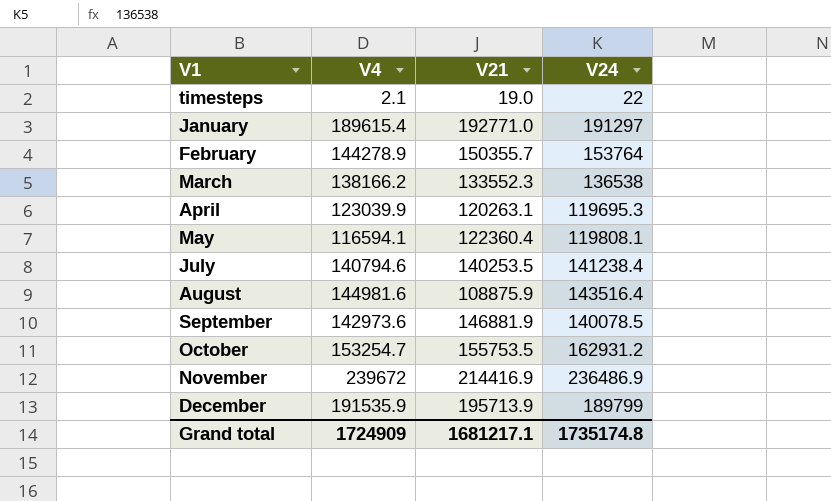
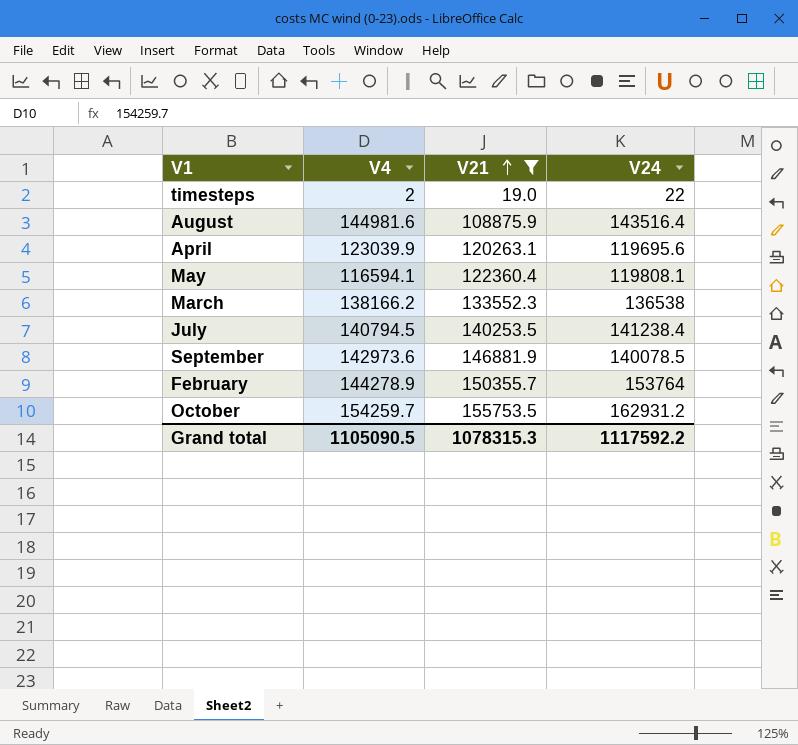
filter: none -> V21 <= 155753.5
row order: none -> V21 ascending
timesteps | V4: 2.1 -> 2
April | V24: 119695.3 -> 119695.6
July | V4: 140794.6 -> 140794.5
October | V4: 153254.7 -> 154259.7
Grand total | V4: 1724909 -> 1105090.5
Grand total | V21: 1681217.1 -> 1078315.3
Grand total | V24: 1735174.8 -> 1117592.2

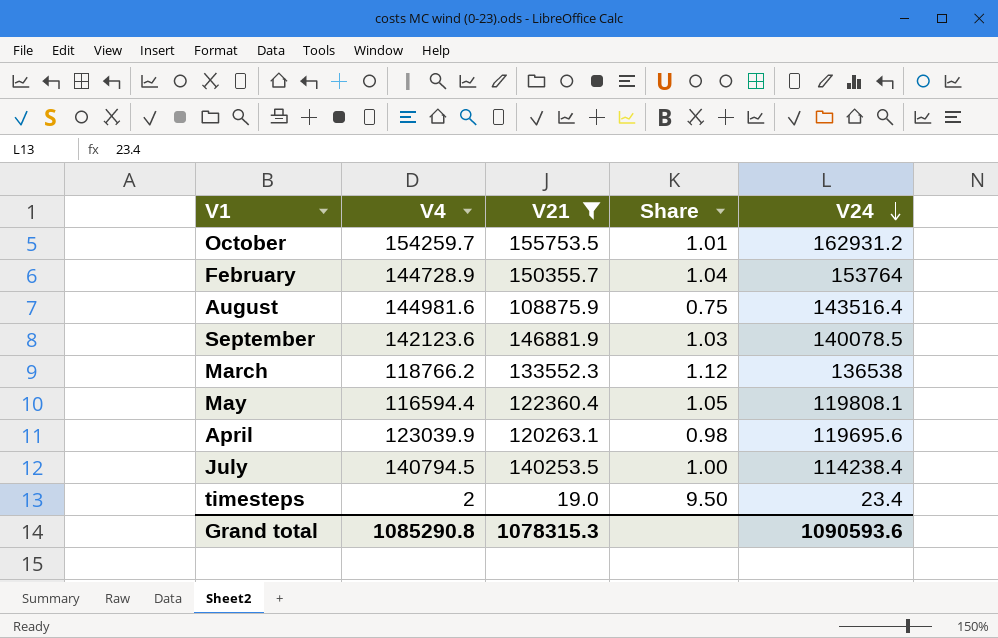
row order: V21 ascending -> V24 descending
column Share | formula: none -> [V21] / [V4]
February | V4: 144278.9 -> 144728.9
September | V4: 142973.6 -> 142123.6
March | V4: 138166.2 -> 118766.2
May | V4: 116594.1 -> 116594.4
July | V24: 141238.4 -> 114238.4
timesteps | V24: 22 -> 23.4
Grand total | V4: 1105090.5 -> 1085290.8
Grand total | V24: 1117592.2 -> 1090593.6

